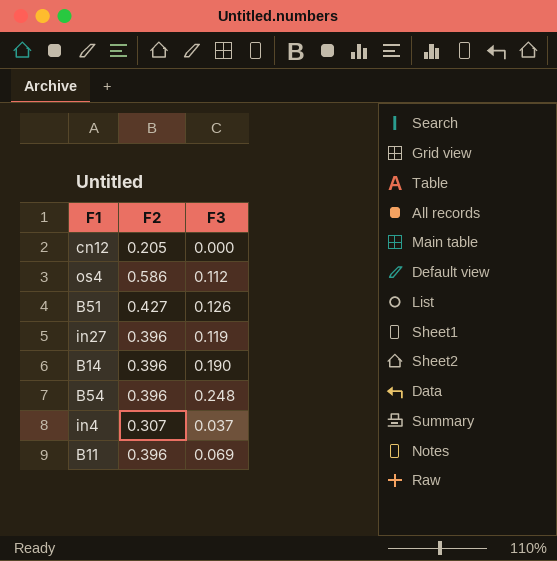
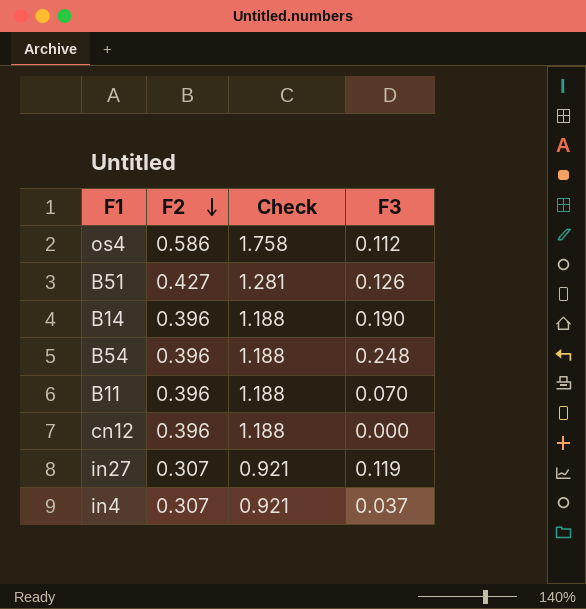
row order: none -> F2 descending
column Check | formula: none -> [F2] * 3
B11 | F3: 0.069 -> 0.070
cn12 | F2: 0.205 -> 0.396
in27 | F2: 0.396 -> 0.307

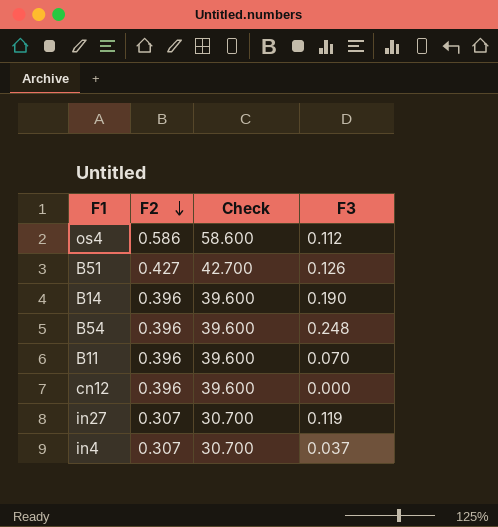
column Check | formula: [F2] * 3 -> [F2] * 100

